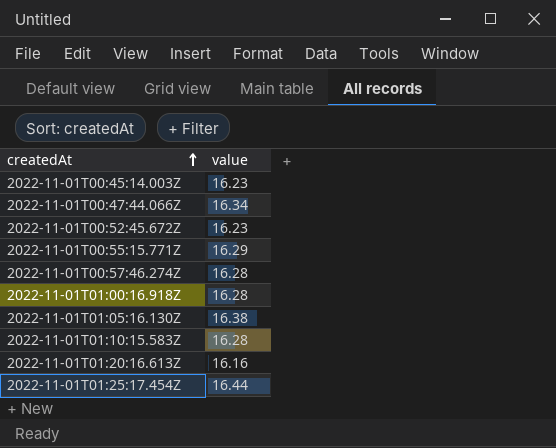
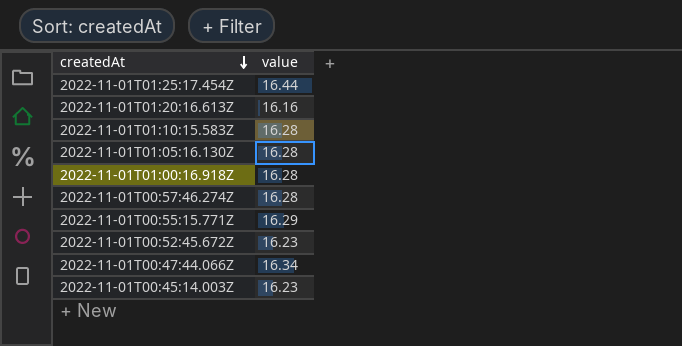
row order: createdAt ascending -> createdAt descending
2022-11-01T01:05:16.130Z | value: 16.38 -> 16.28

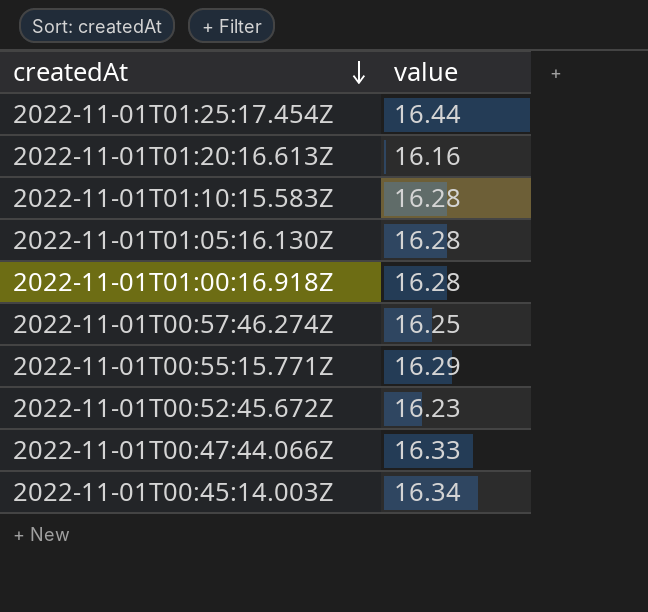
2022-11-01T00:57:46.274Z | value: 16.28 -> 16.25
2022-11-01T00:47:44.066Z | value: 16.34 -> 16.33
2022-11-01T00:45:14.003Z | value: 16.23 -> 16.34

